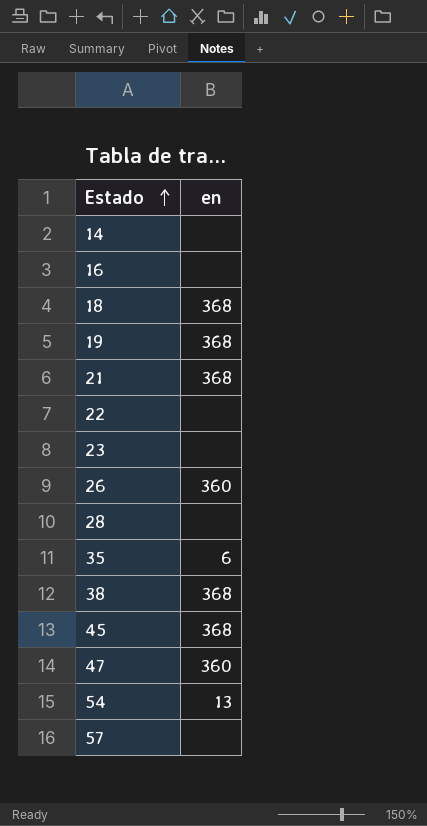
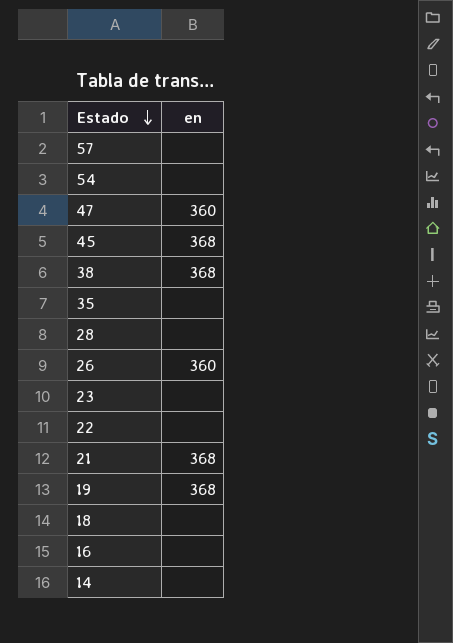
row order: Estado ascending -> Estado descending
54 | en: 13 -> none
35 | en: 6 -> none
18 | en: 368 -> none

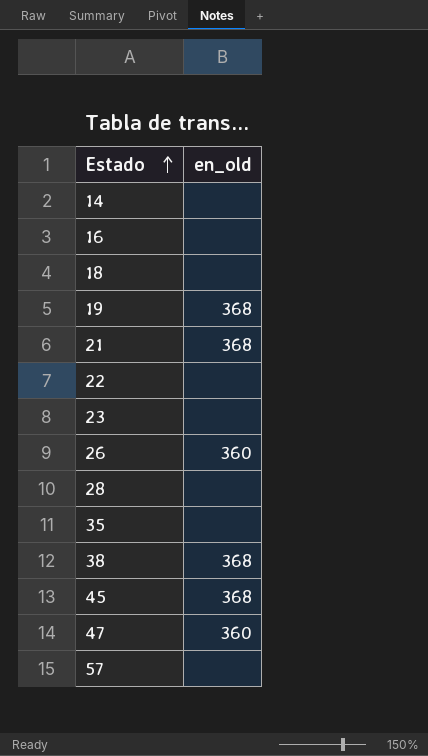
row order: Estado descending -> Estado ascending
column name: en -> en_old
row 54: none -> none

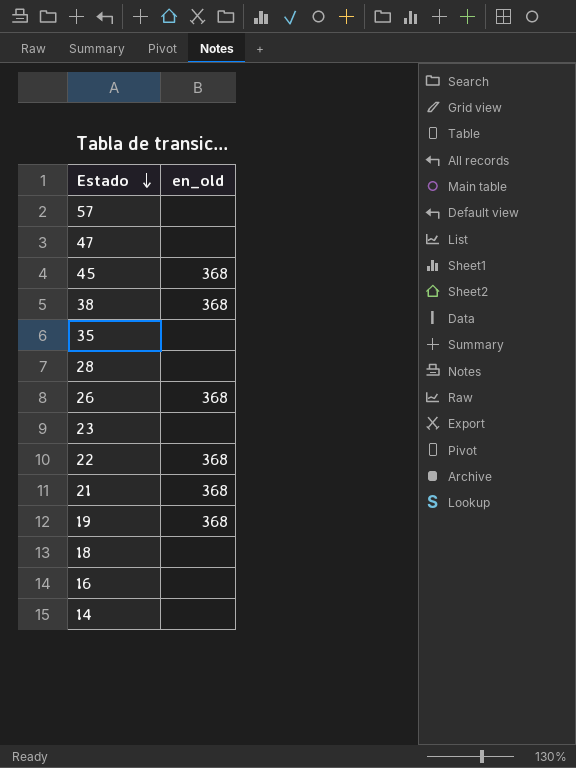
row order: Estado ascending -> Estado descending
47 | en_old: 360 -> none
26 | en_old: 360 -> 368
22 | en_old: none -> 368

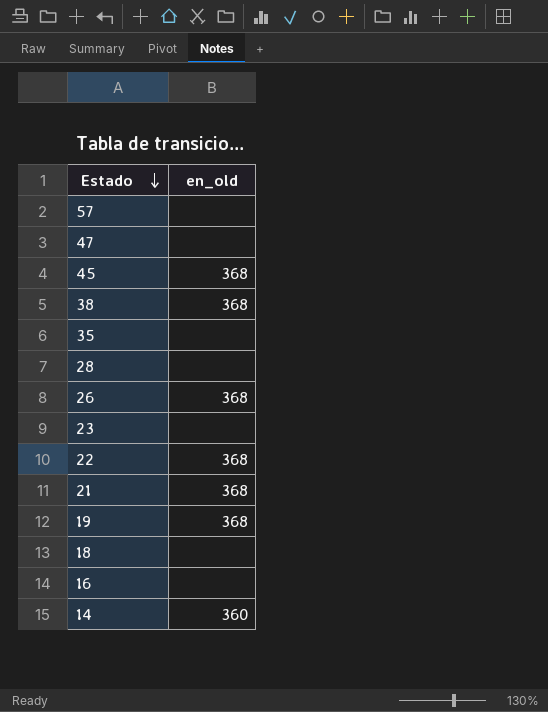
14 | en_old: none -> 360

